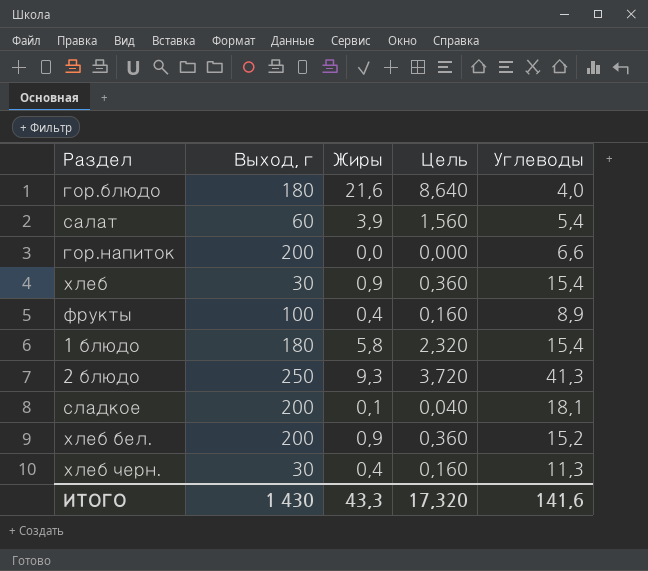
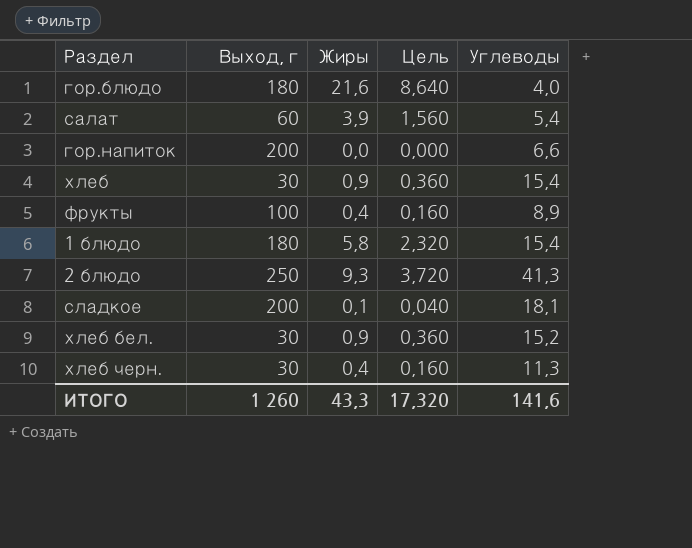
хлеб бел. | Выход, г: 200 -> 30
ИТОГО | Выход, г: 1 430 -> 1 260

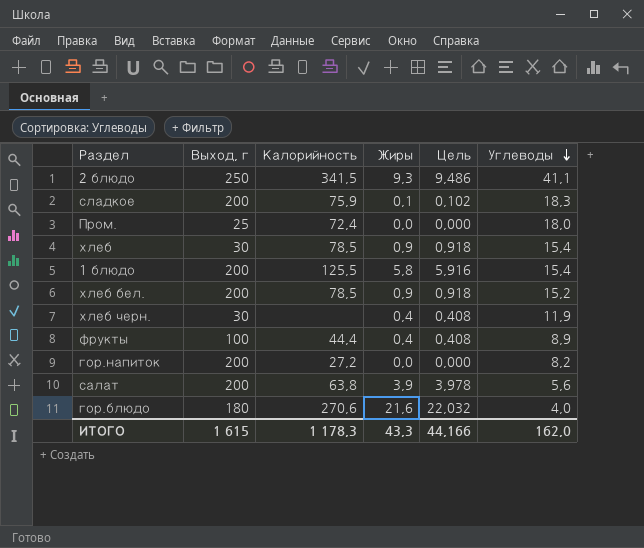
row order: none -> Углеводы descending
column Калорийность | position: none -> 3
column Цель | formula: [Жиры] * 0,4 -> [Жиры] * 1,02
2 блюдо | Углеводы: 41,3 -> 41,1
сладкое | Углеводы: 18,1 -> 18,3
row Пром.: none -> 25 | 72,4 | 0,0 | 0,000 | 18,0
1 блюдо | Выход, г: 180 -> 200
хлеб бел. | Выход, г: 30 -> 200
хлеб черн. | Углеводы: 11,3 -> 11,9
гор.напиток | Углеводы: 6,6 -> 8,2
салат | Выход, г: 60 -> 200
салат | Углеводы: 5,4 -> 5,6
ИТОГО | Выход, г: 1 260 -> 1 615
ИТОГО | Цель: 17,320 -> 44,166
ИТОГО | Углеводы: 141,6 -> 162,0

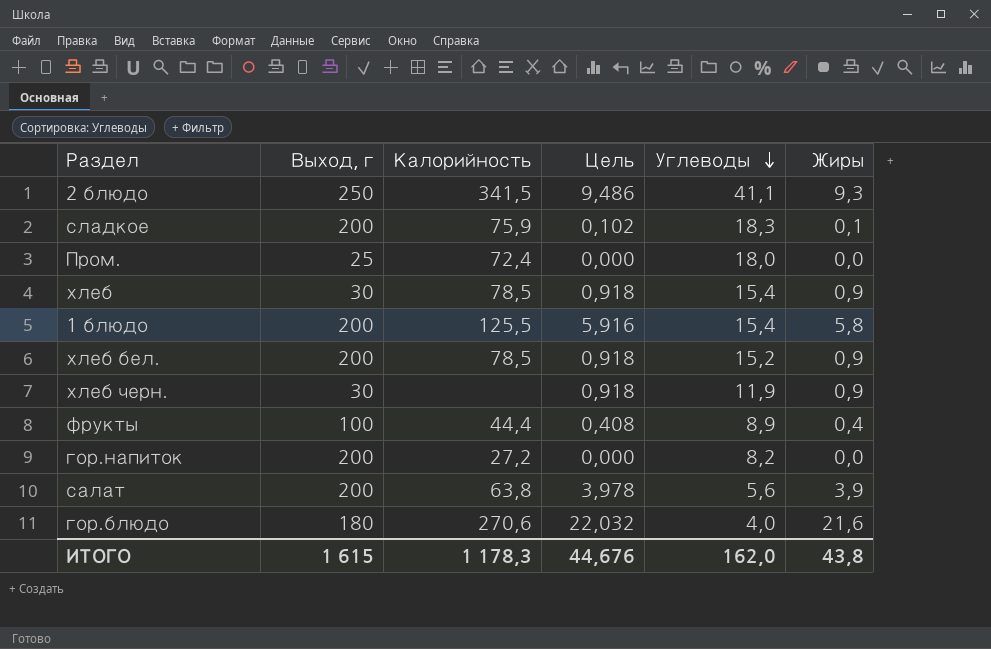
column Жиры | position: 4 -> 6
хлеб черн. | Цель: 0,408 -> 0,918
хлеб черн. | Жиры: 0,4 -> 0,9
ИТОГО | Цель: 44,166 -> 44,676
ИТОГО | Жиры: 43,3 -> 43,8

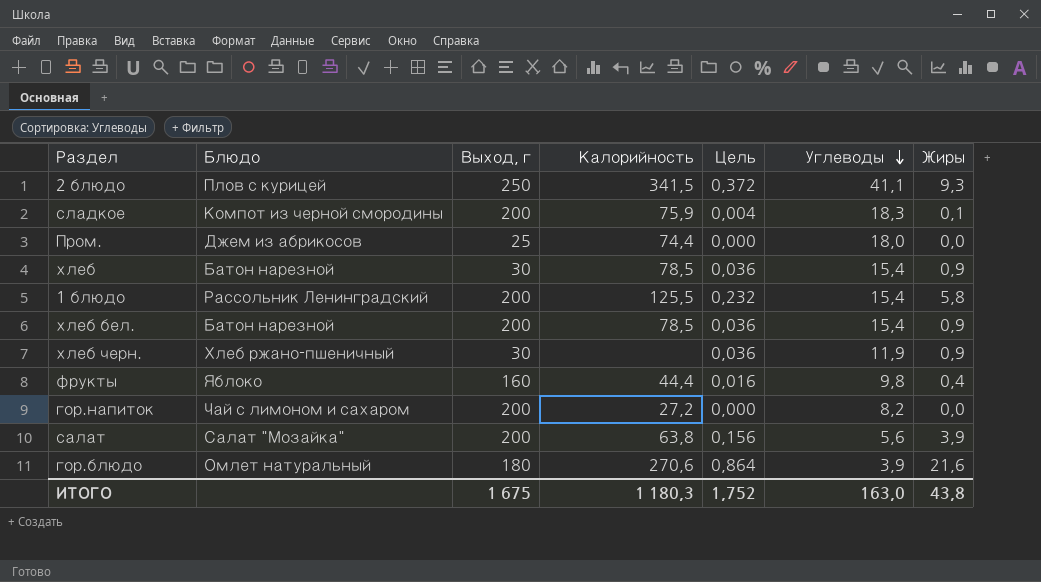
column Блюдо | position: none -> 2
column Цель | formula: [Жиры] * 1,02 -> [Жиры] * 0,04
Пром. | Калорийность: 72,4 -> 74,4
хлеб бел. | Углеводы: 15,2 -> 15,4
фрукты | Выход, г: 100 -> 160
фрукты | Углеводы: 8,9 -> 9,8
гор.блюдо | Углеводы: 4,0 -> 3,9
ИТОГО | Выход, г: 1 615 -> 1 675
ИТОГО | Калорийность: 1 178,3 -> 1 180,3
ИТОГО | Цель: 44,676 -> 1,752
ИТОГО | Углеводы: 162,0 -> 163,0

